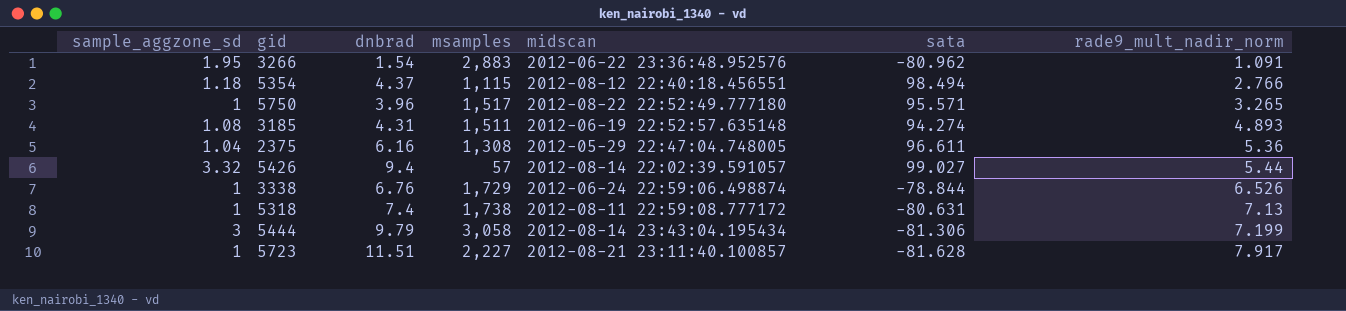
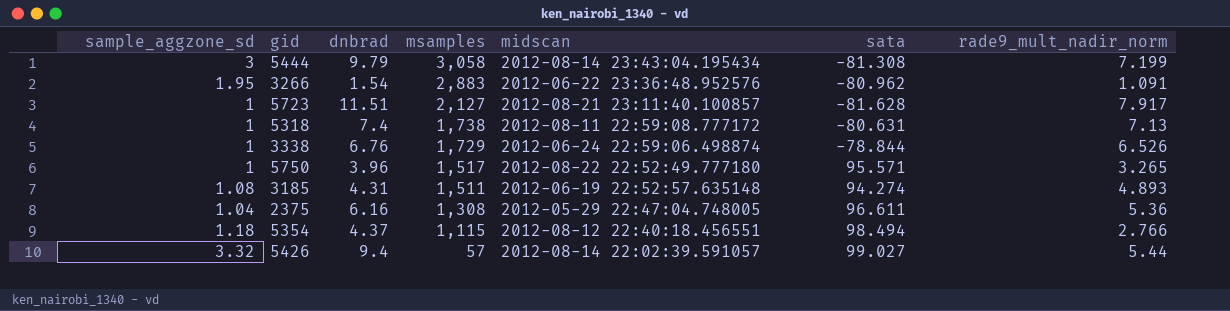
row order: rade9_mult_nadir_norm ascending -> msamples descending
5444 | sata: -81.306 -> -81.308
5723 | msamples: 2,227 -> 2,127

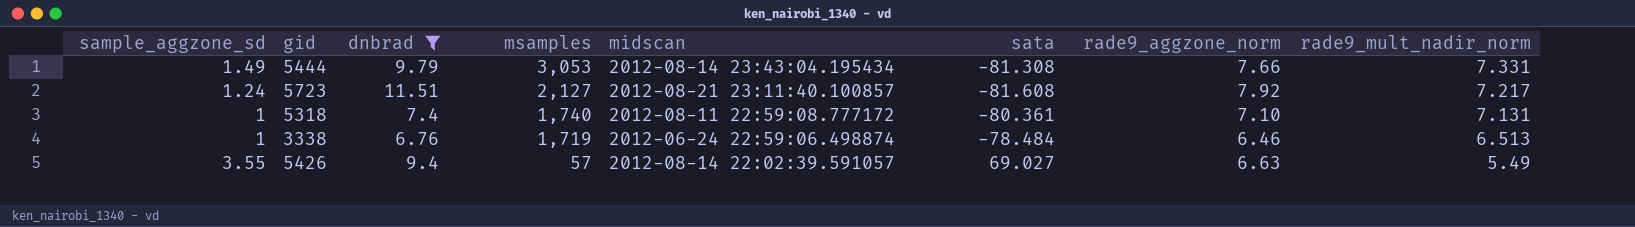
filter: none -> dnbrad >= 6.76
column rade9_aggzone_norm | position: none -> 7
5444 | sample_aggzone_sd: 3 -> 1.49
5444 | msamples: 3,058 -> 3,053
5444 | rade9_mult_nadir_norm: 7.199 -> 7.331
5723 | sample_aggzone_sd: 1 -> 1.24
5723 | sata: -81.628 -> -81.608
5723 | rade9_mult_nadir_norm: 7.917 -> 7.217
5318 | msamples: 1,738 -> 1,740
5318 | sata: -80.631 -> -80.361
5318 | rade9_mult_nadir_norm: 7.13 -> 7.131
3338 | msamples: 1,729 -> 1,719
3338 | sata: -78.844 -> -78.484
3338 | rade9_mult_nadir_norm: 6.526 -> 6.513
5426 | sample_aggzone_sd: 3.32 -> 3.55
5426 | sata: 99.027 -> 69.027
5426 | rade9_mult_nadir_norm: 5.44 -> 5.49

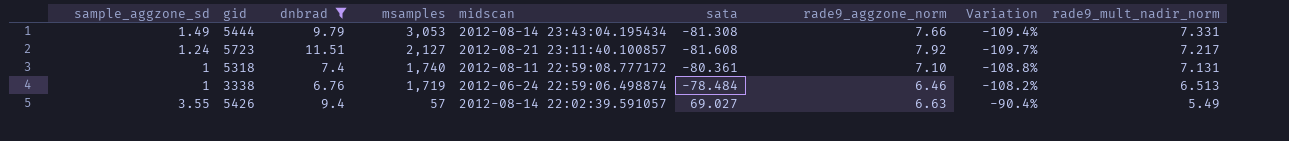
column Variation | formula: none -> ([rade9_aggzone_norm] - [sata]) / [sata]

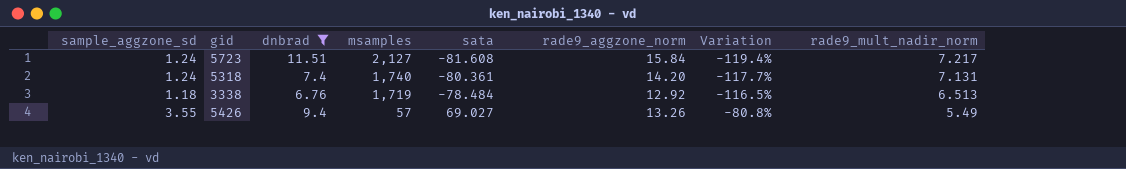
column midscan | position: 5 -> none
row 5444: 1.49 | 9.79 | 3,053 | 2012-08-14 23:43:04.195434 | -81.308 | 7.66 | -109.4% | 7.331 -> none
5723 | rade9_aggzone_norm: 7.92 -> 15.84
5723 | Variation: -109.7% -> -119.4%
5318 | sample_aggzone_sd: 1 -> 1.24
5318 | rade9_aggzone_norm: 7.10 -> 14.20
5318 | Variation: -108.8% -> -117.7%
3338 | sample_aggzone_sd: 1 -> 1.18
3338 | rade9_aggzone_norm: 6.46 -> 12.92
3338 | Variation: -108.2% -> -116.5%
5426 | rade9_aggzone_norm: 6.63 -> 13.26
5426 | Variation: -90.4% -> -80.8%

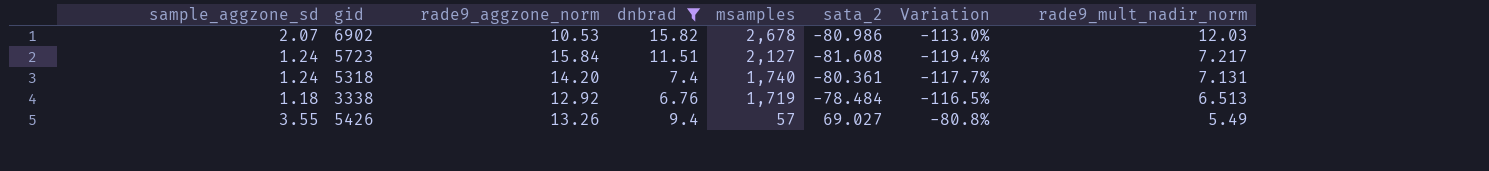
column rade9_aggzone_norm | position: 6 -> 3
column name: sata -> sata_2
row 6902: none -> 2.07 | 10.53 | 15.82 | 2,678 | -80.986 | -113.0% | 12.03

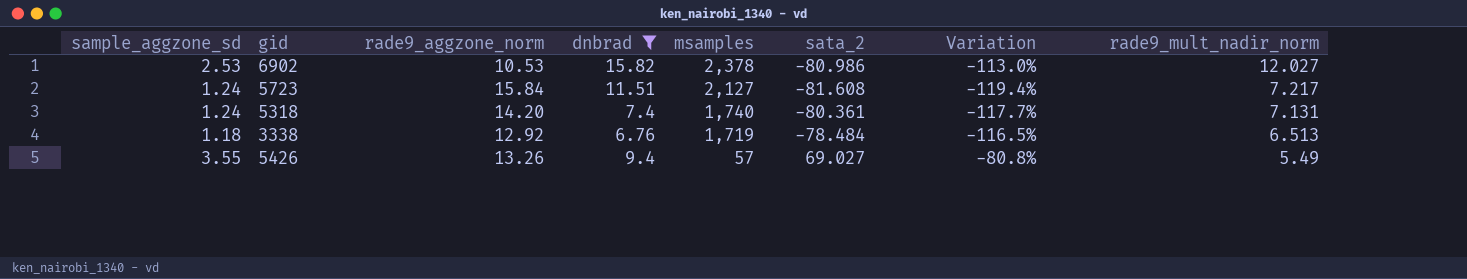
6902 | sample_aggzone_sd: 2.07 -> 2.53
6902 | msamples: 2,678 -> 2,378
6902 | rade9_mult_nadir_norm: 12.03 -> 12.027

